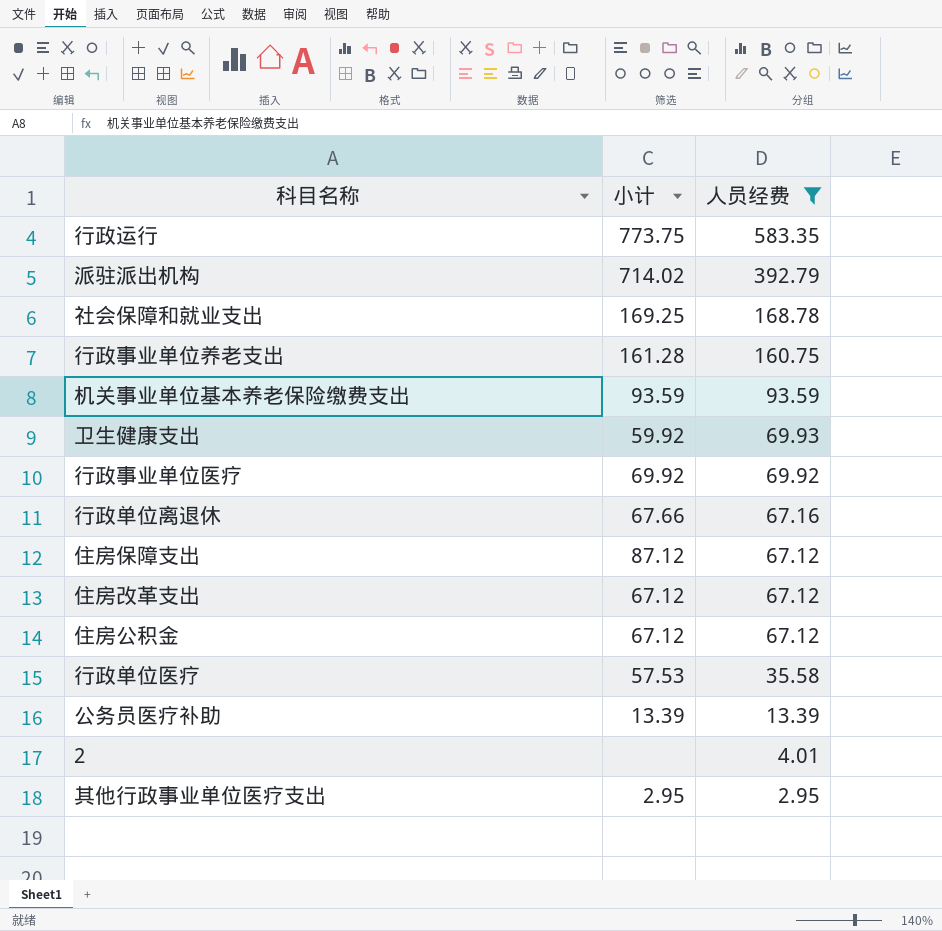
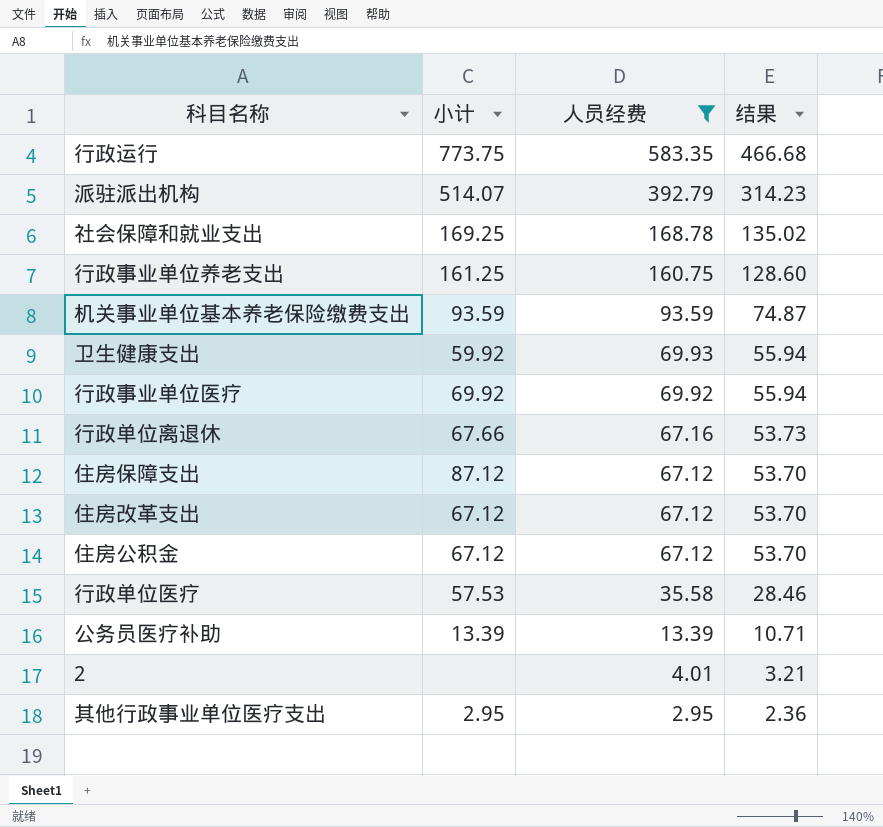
column 结果 | formula: none -> [人员经费] * 0.8
派驻派出机构 | 小计: 714.02 -> 514.07
行政事业单位养老支出 | 小计: 161.28 -> 161.25

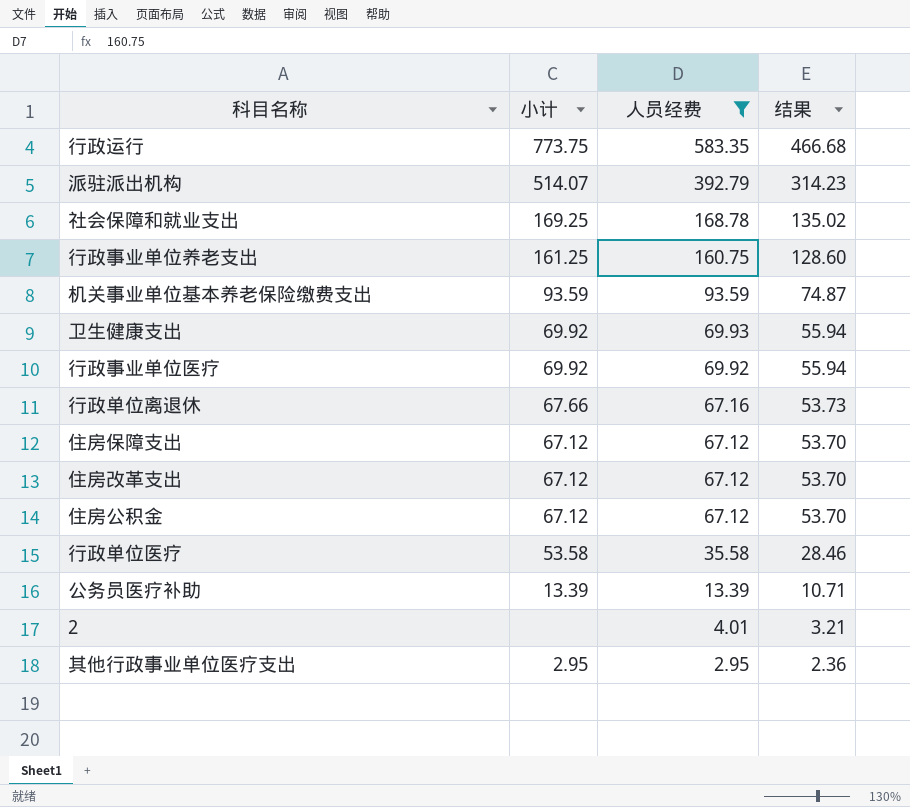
卫生健康支出 | 小计: 59.92 -> 69.92
住房保障支出 | 小计: 87.12 -> 67.12
行政单位医疗 | 小计: 57.53 -> 53.58

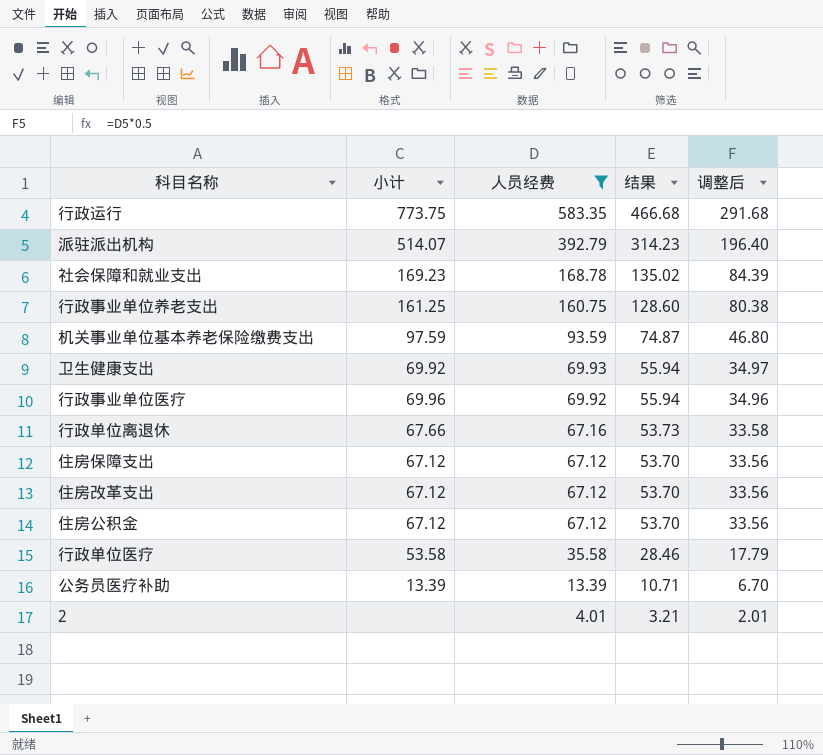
column 调整后 | formula: none -> [人员经费] * 0.5
row 其他行政事业单位医疗支出: 2.95 | 2.95 | 2.36 -> none
社会保障和就业支出 | 小计: 169.25 -> 169.23
机关事业单位基本养老保险缴费支出 | 小计: 93.59 -> 97.59
行政事业单位医疗 | 小计: 69.92 -> 69.96

